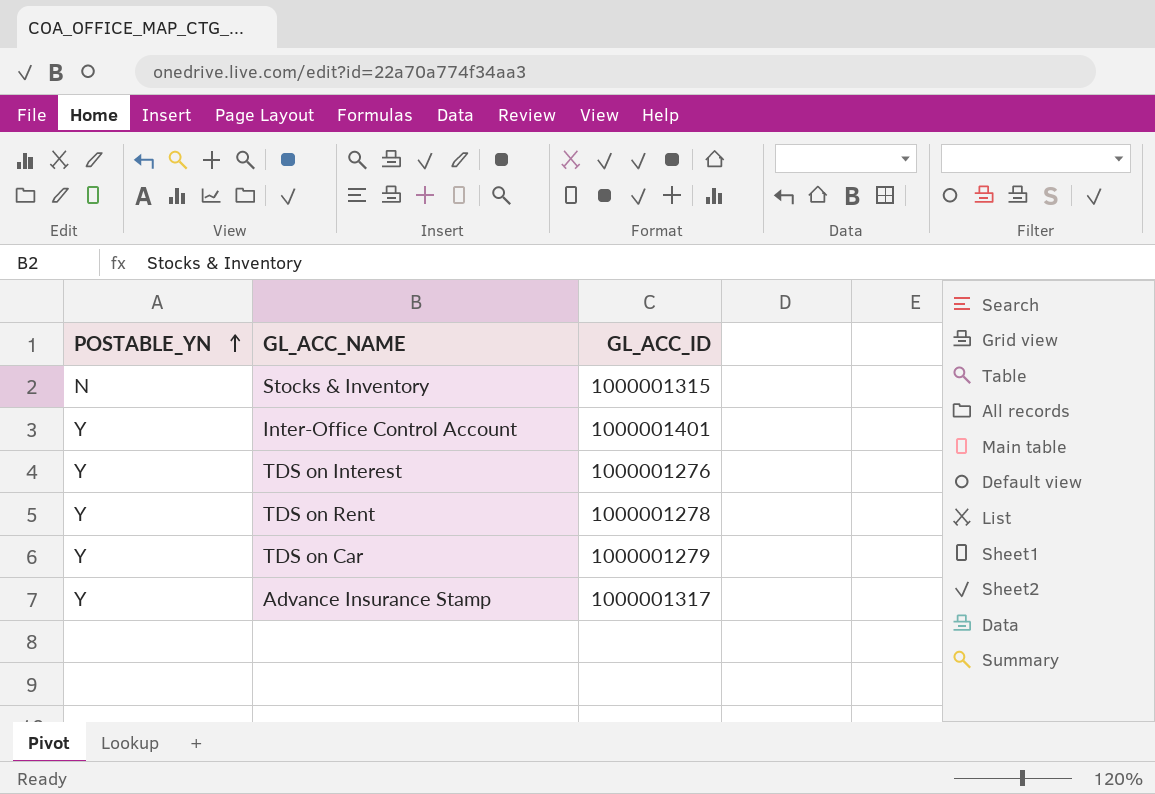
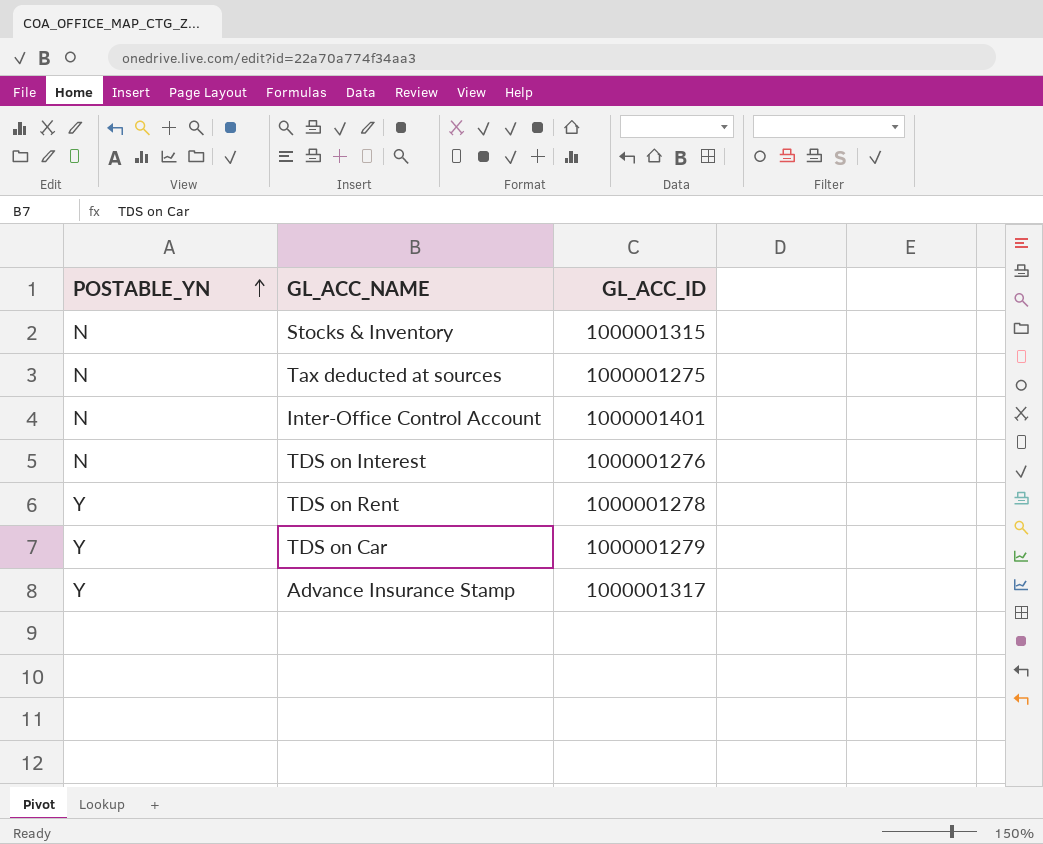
row Tax deducted at sources: none -> N | 1000001275
Inter-Office Control Account | POSTABLE_YN: Y -> N
TDS on Interest | POSTABLE_YN: Y -> N

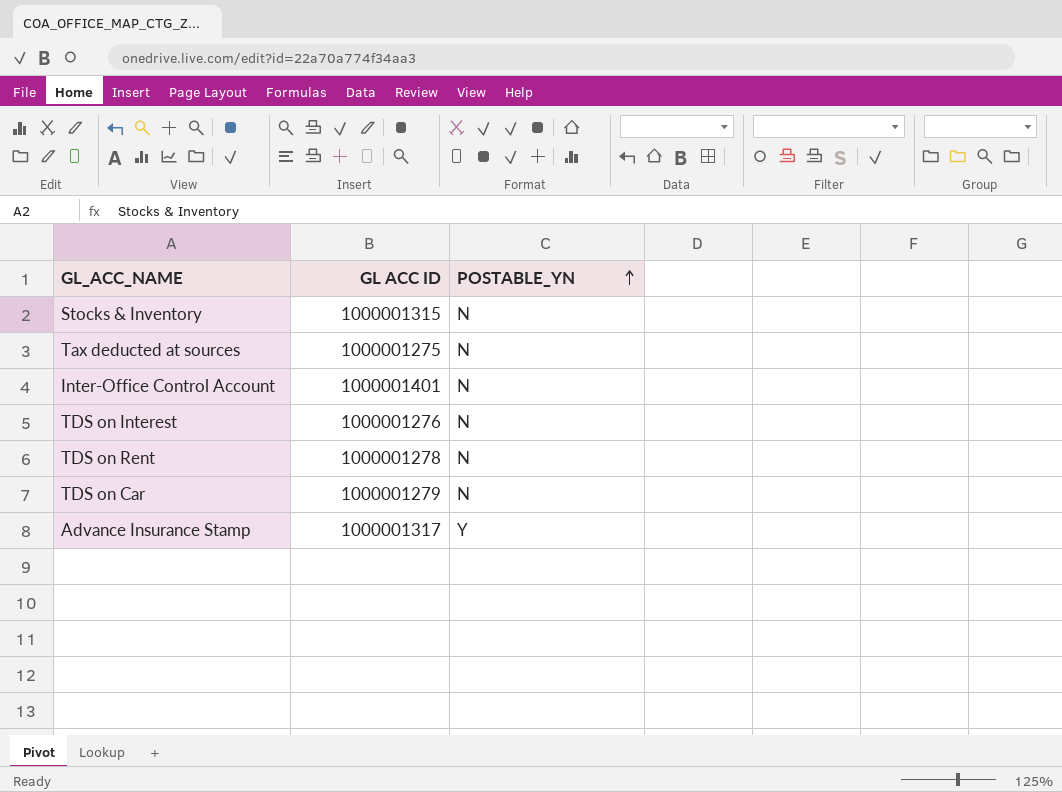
column name: GL_ACC_ID -> GL ACC ID
column POSTABLE_YN | position: 1 -> 3
TDS on Rent | POSTABLE_YN: Y -> N
TDS on Car | POSTABLE_YN: Y -> N

